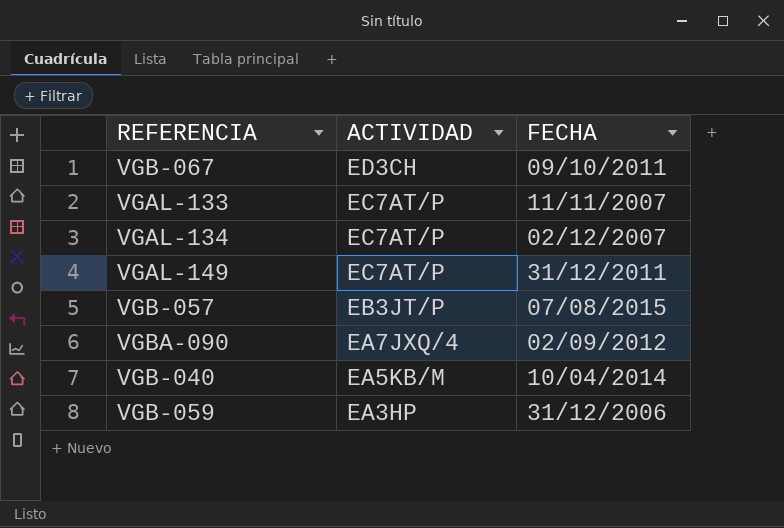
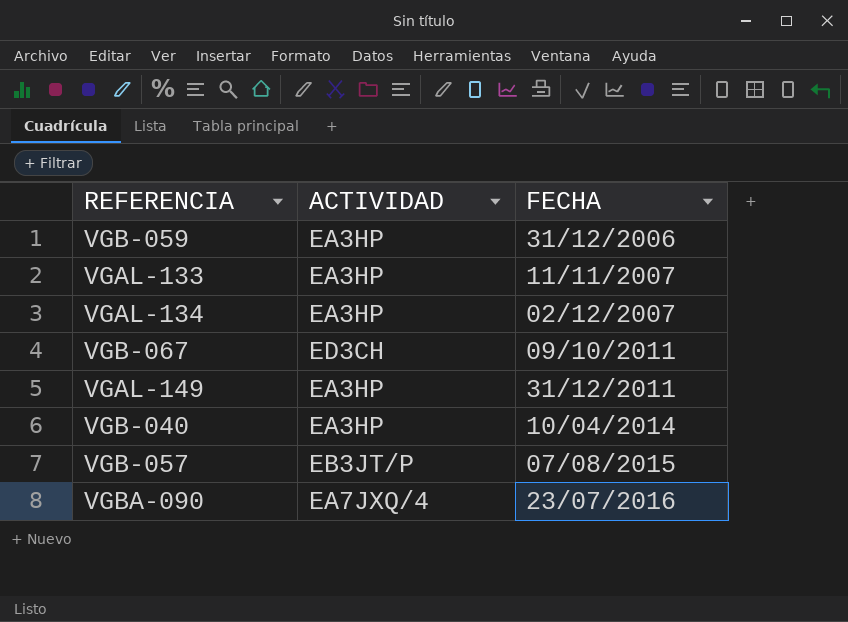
row order: ACTIVIDAD descending -> FECHA ascending
VGAL-133 | ACTIVIDAD: EC7AT/P -> EA3HP
VGAL-134 | ACTIVIDAD: EC7AT/P -> EA3HP
VGAL-149 | ACTIVIDAD: EC7AT/P -> EA3HP
VGB-040 | ACTIVIDAD: EA5KB/M -> EA3HP
VGBA-090 | FECHA: 02/09/2012 -> 23/07/2016

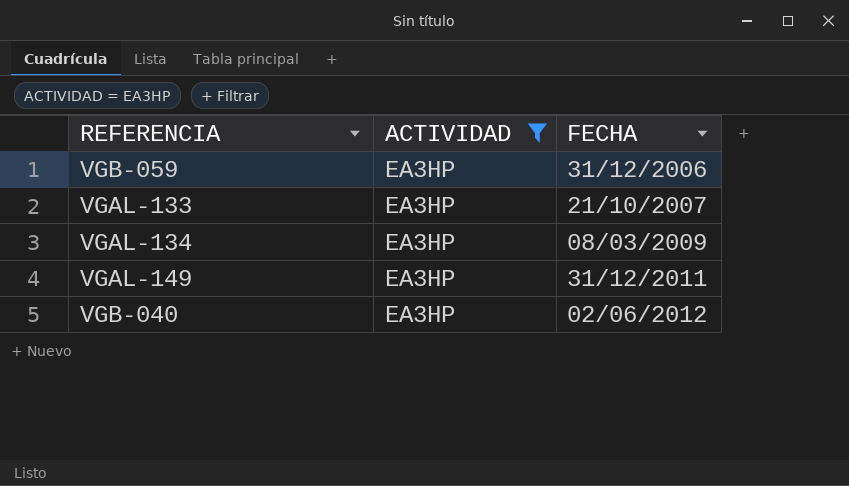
filter: none -> ACTIVIDAD = EA3HP
VGAL-133 | FECHA: 11/11/2007 -> 21/10/2007
VGAL-134 | FECHA: 02/12/2007 -> 08/03/2009
VGB-040 | FECHA: 10/04/2014 -> 02/06/2012

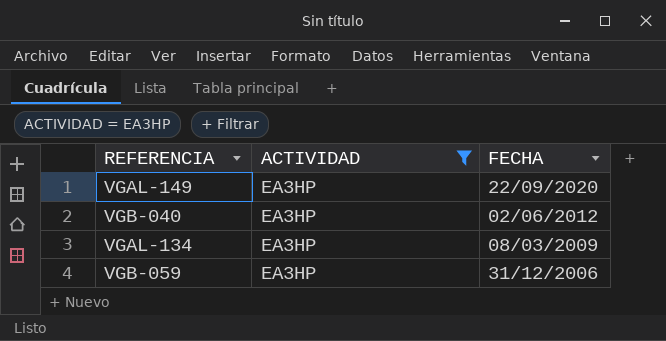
row order: FECHA ascending -> FECHA descending
row VGAL-133: EA3HP | 21/10/2007 -> none
VGAL-149 | FECHA: 31/12/2011 -> 22/09/2020

